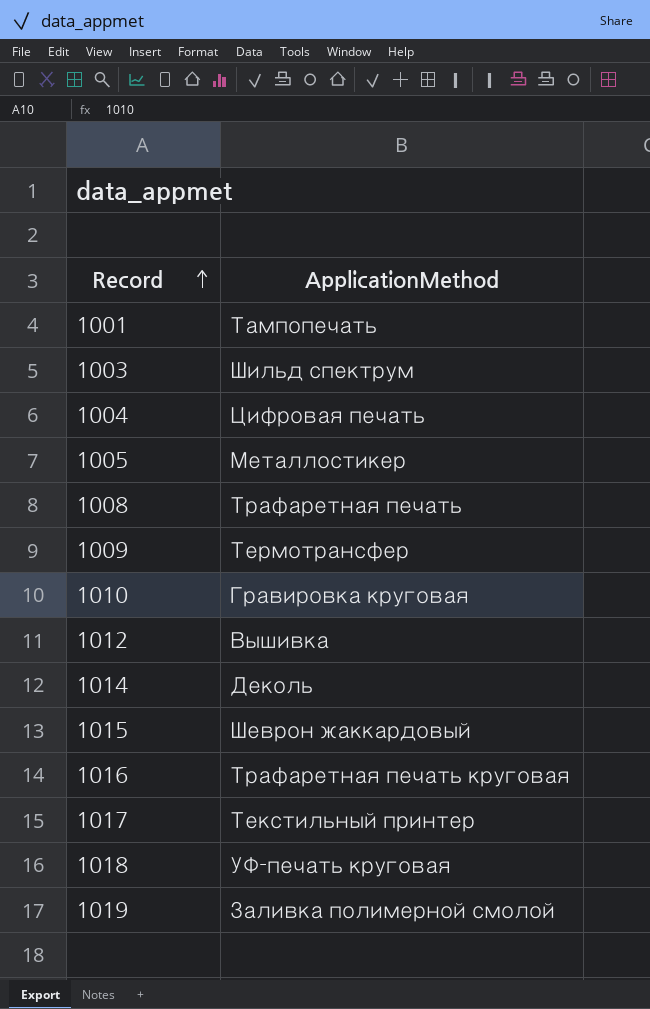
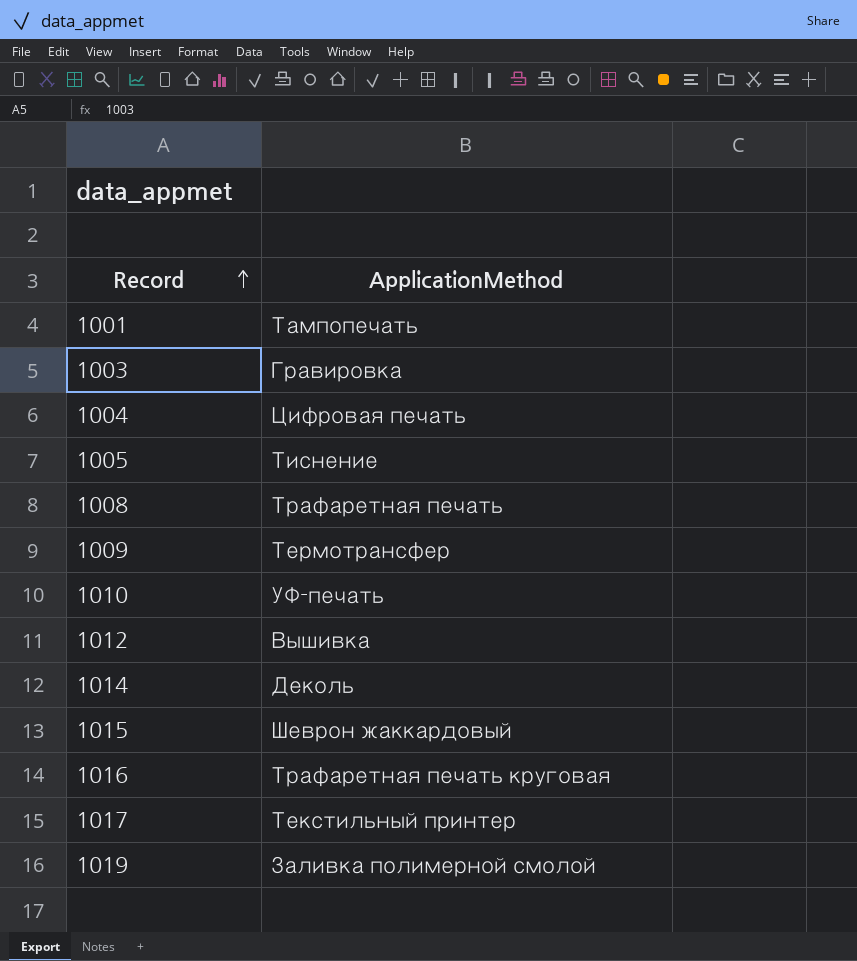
row 1018: УФ-печать круговая -> none
1003 | ApplicationMethod: Шильд спектрум -> Гравировка
1005 | ApplicationMethod: Металлостикер -> Тиснение
1010 | ApplicationMethod: Гравировка круговая -> УФ-печать

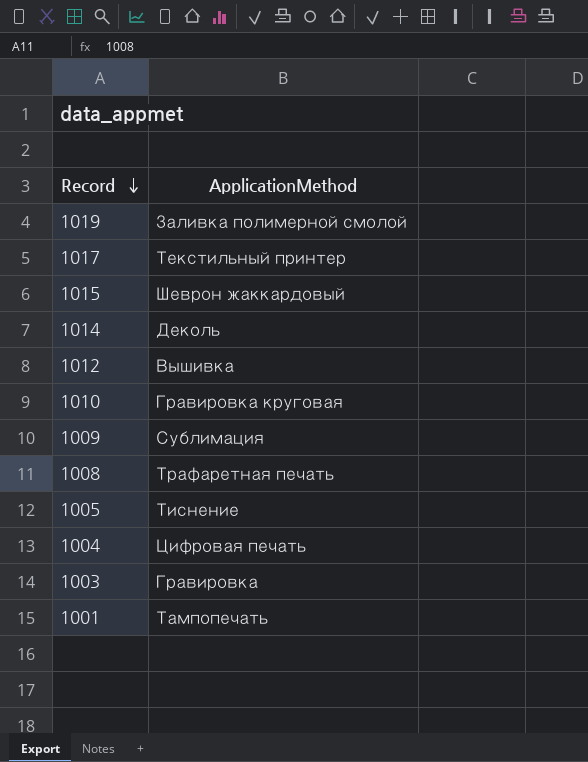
row order: Record ascending -> Record descending
row 1016: Трафаретная печать круговая -> none
1010 | ApplicationMethod: УФ-печать -> Гравировка круговая
1009 | ApplicationMethod: Термотрансфер -> Сублимация

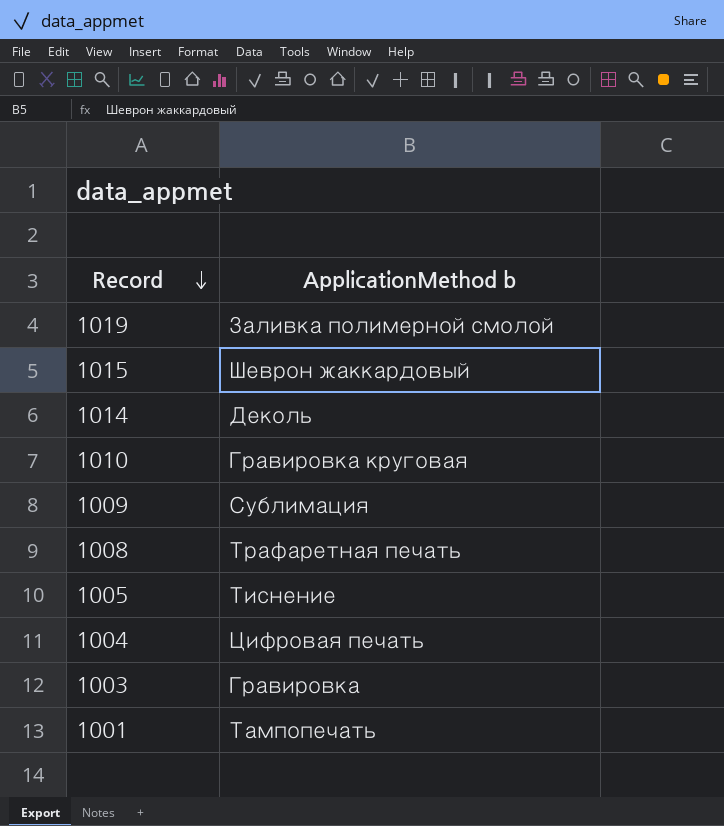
column name: ApplicationMethod -> ApplicationMethod b
row 1017: Текстильный принтер -> none
row 1012: Вышивка -> none

